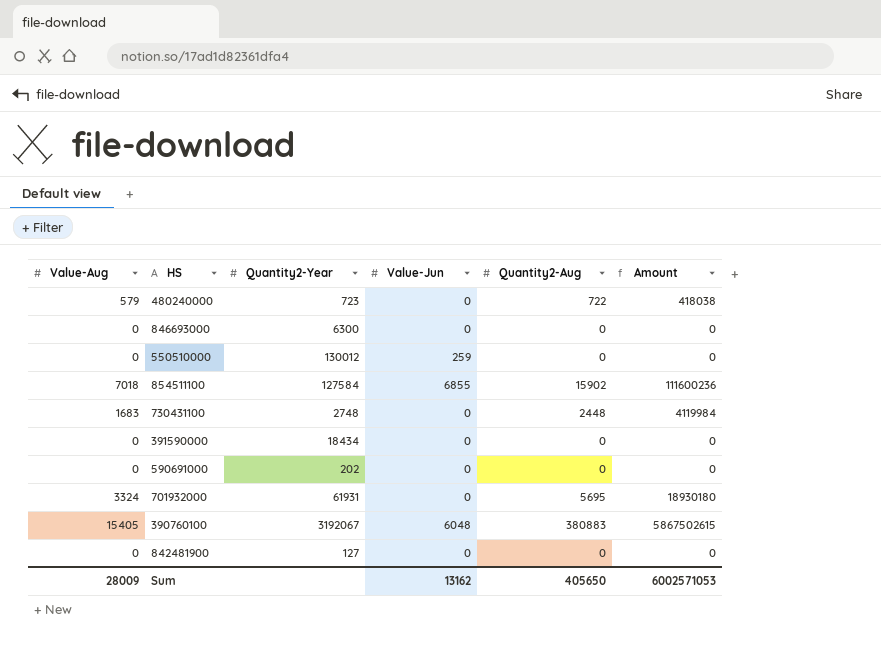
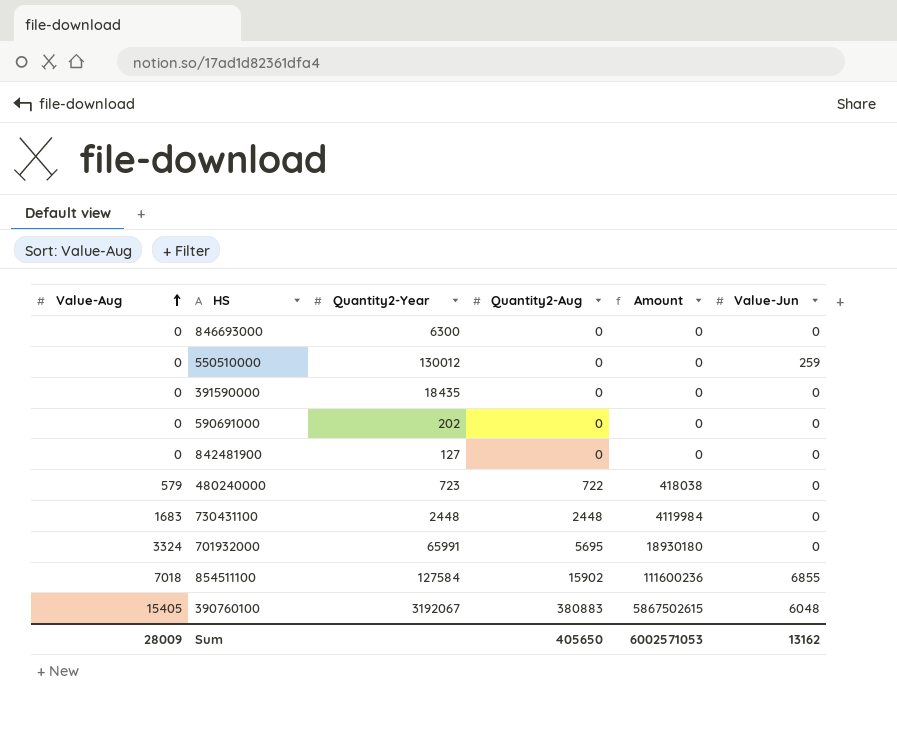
row order: none -> Value-Aug ascending
column Value-Jun | position: 4 -> 6
391590000 | Quantity2-Year: 18434 -> 18435
730431100 | Quantity2-Year: 2748 -> 2448
701932000 | Quantity2-Year: 61931 -> 65991

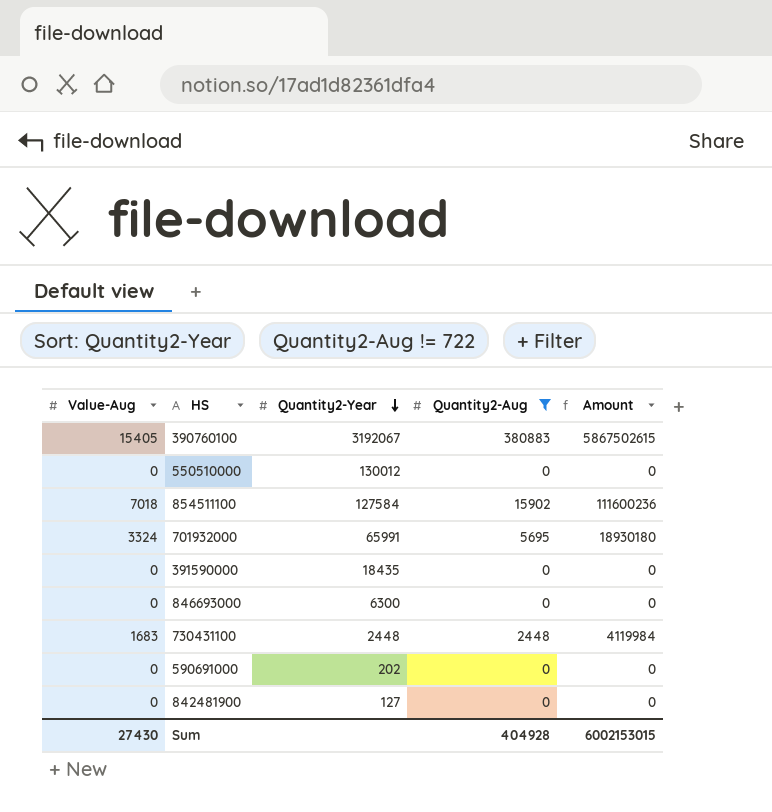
filter: none -> Quantity2-Aug != 722
row order: Value-Aug ascending -> Quantity2-Year descending
column Value-Jun | position: 6 -> none
Sum | Value-Aug: 28009 -> 27430
Sum | Quantity2-Aug: 405650 -> 404928
Sum | Amount: 6002571053 -> 6002153015

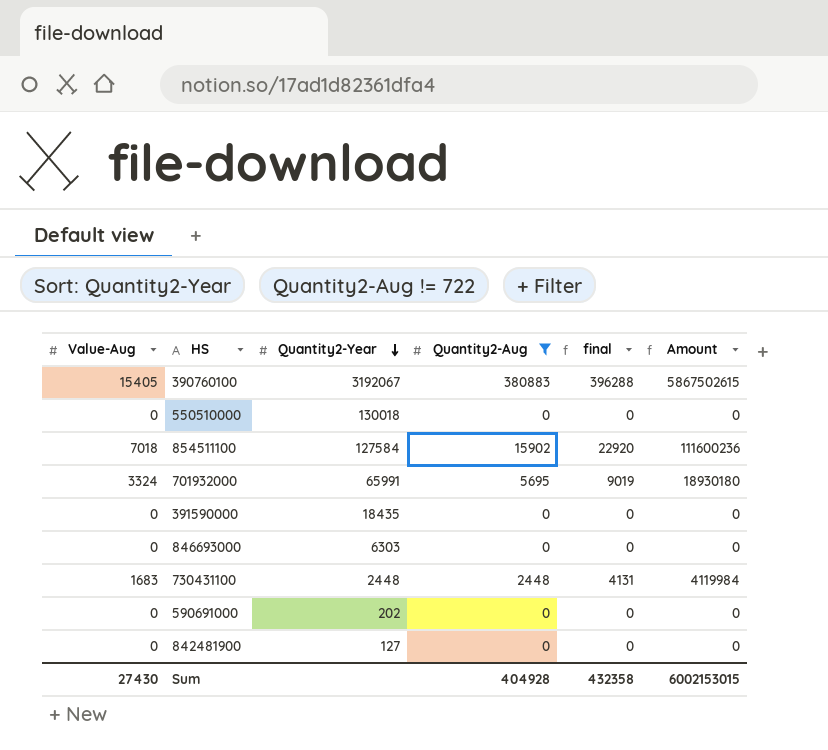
column final | formula: none -> [Value-Aug] + [Quantity2-Aug]
550510000 | Quantity2-Year: 130012 -> 130018
846693000 | Quantity2-Year: 6300 -> 6303

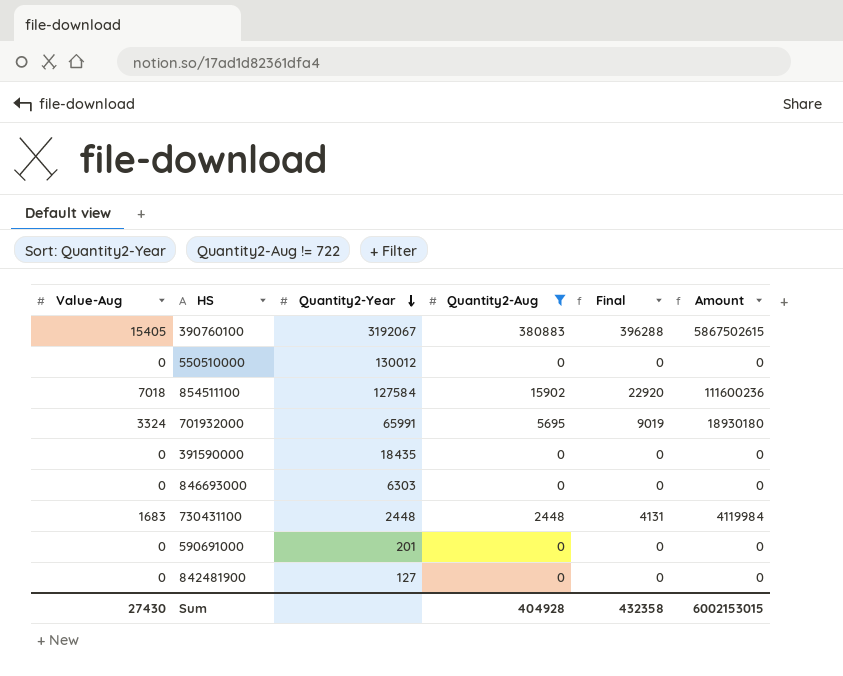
column name: final -> Final
550510000 | Quantity2-Year: 130018 -> 130012
590691000 | Quantity2-Year: 202 -> 201

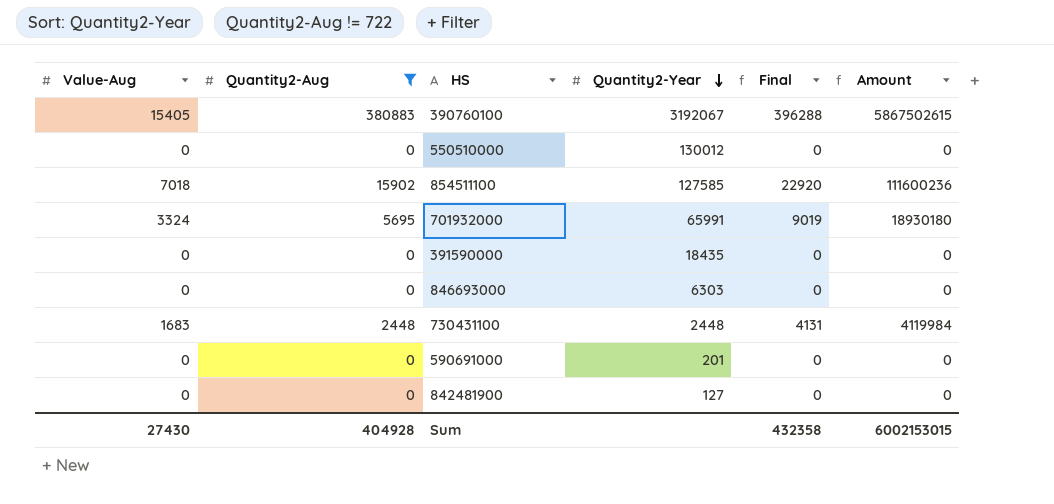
column Quantity2-Aug | position: 4 -> 2
854511100 | Quantity2-Year: 127584 -> 127585

